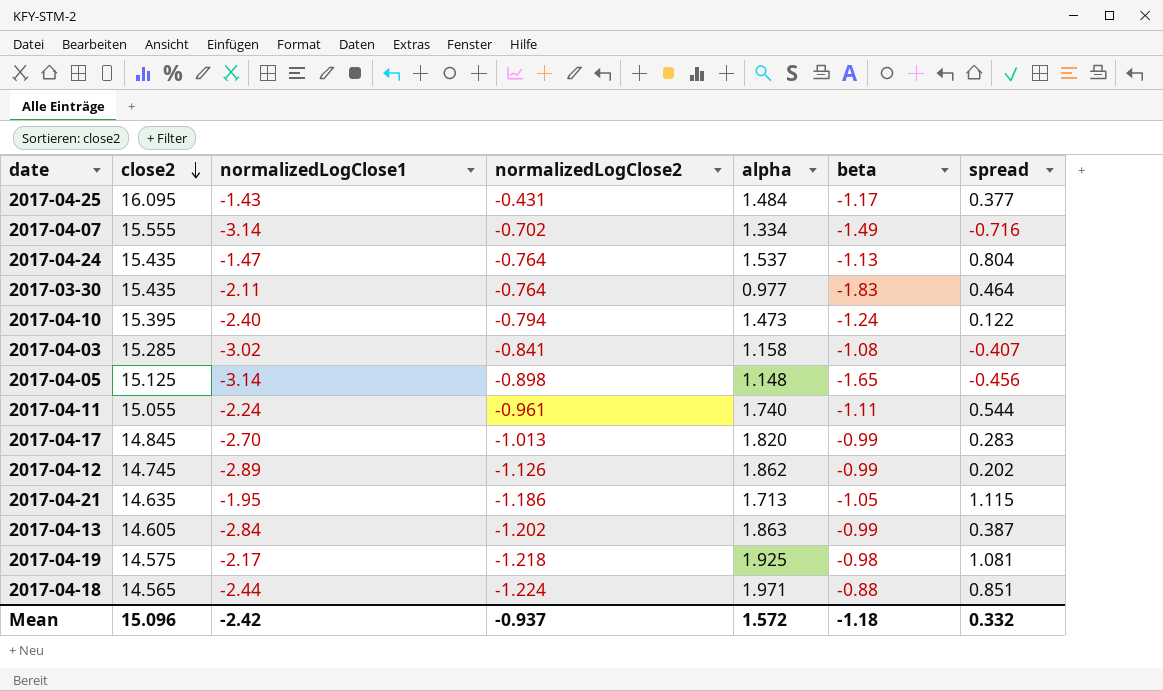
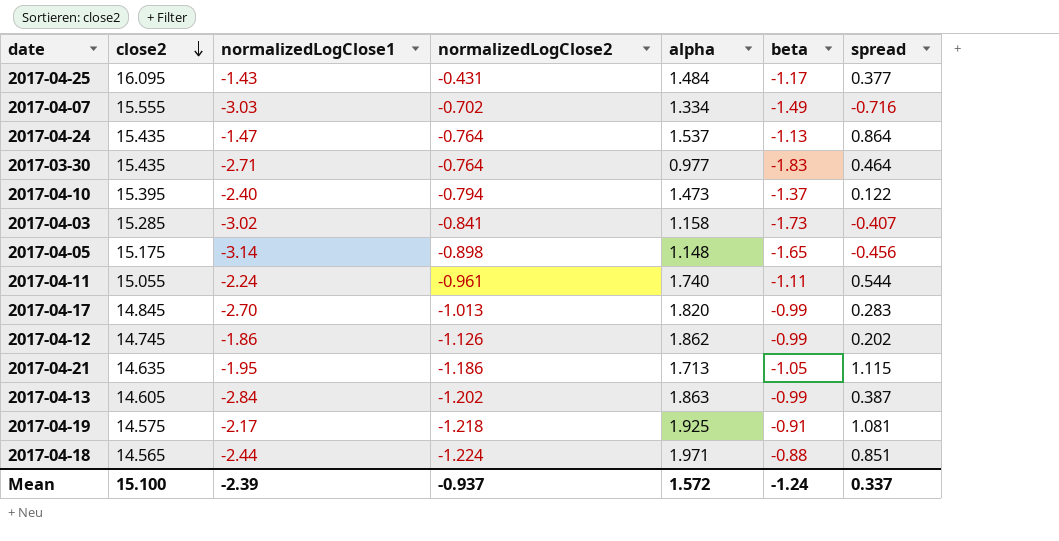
2017-04-07 | normalizedLogClose1: -3.14 -> -3.03
2017-04-24 | spread: 0.804 -> 0.864
2017-03-30 | normalizedLogClose1: -2.11 -> -2.71
2017-04-10 | beta: -1.24 -> -1.37
2017-04-03 | beta: -1.08 -> -1.73
2017-04-05 | close2: 15.125 -> 15.175
2017-04-12 | normalizedLogClose1: -2.89 -> -1.86
2017-04-19 | beta: -0.98 -> -0.91
Mean | close2: 15.096 -> 15.100
Mean | normalizedLogClose1: -2.42 -> -2.39
Mean | beta: -1.18 -> -1.24
Mean | spread: 0.332 -> 0.337

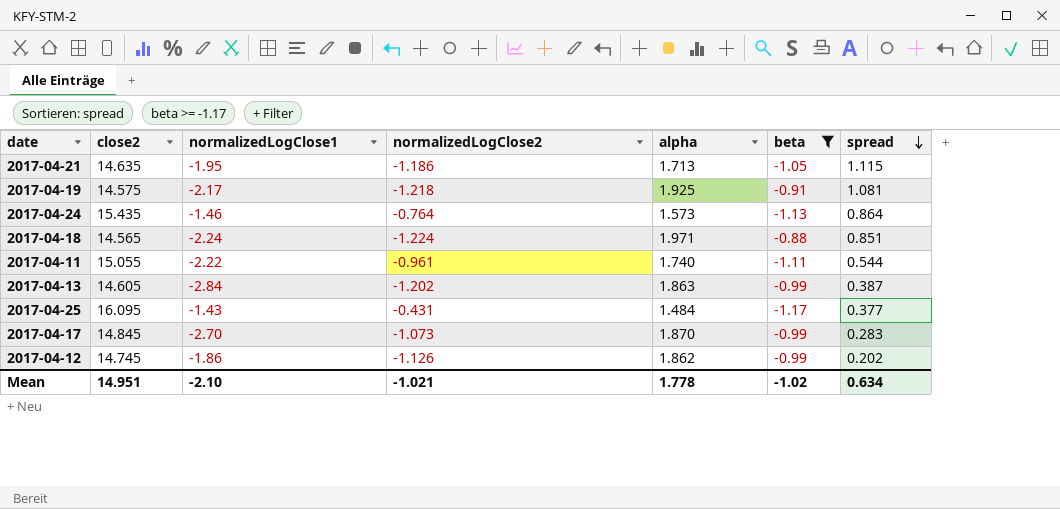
filter: none -> beta >= -1.17
row order: close2 descending -> spread descending
2017-04-24 | normalizedLogClose1: -1.47 -> -1.46
2017-04-24 | alpha: 1.537 -> 1.573
2017-04-18 | normalizedLogClose1: -2.44 -> -2.24
2017-04-11 | normalizedLogClose1: -2.24 -> -2.22
2017-04-17 | normalizedLogClose2: -1.013 -> -1.073
2017-04-17 | alpha: 1.820 -> 1.870
Mean | close2: 15.100 -> 14.951
Mean | normalizedLogClose1: -2.39 -> -2.10
Mean | normalizedLogClose2: -0.937 -> -1.021
Mean | alpha: 1.572 -> 1.778
Mean | beta: -1.24 -> -1.02
Mean | spread: 0.337 -> 0.634

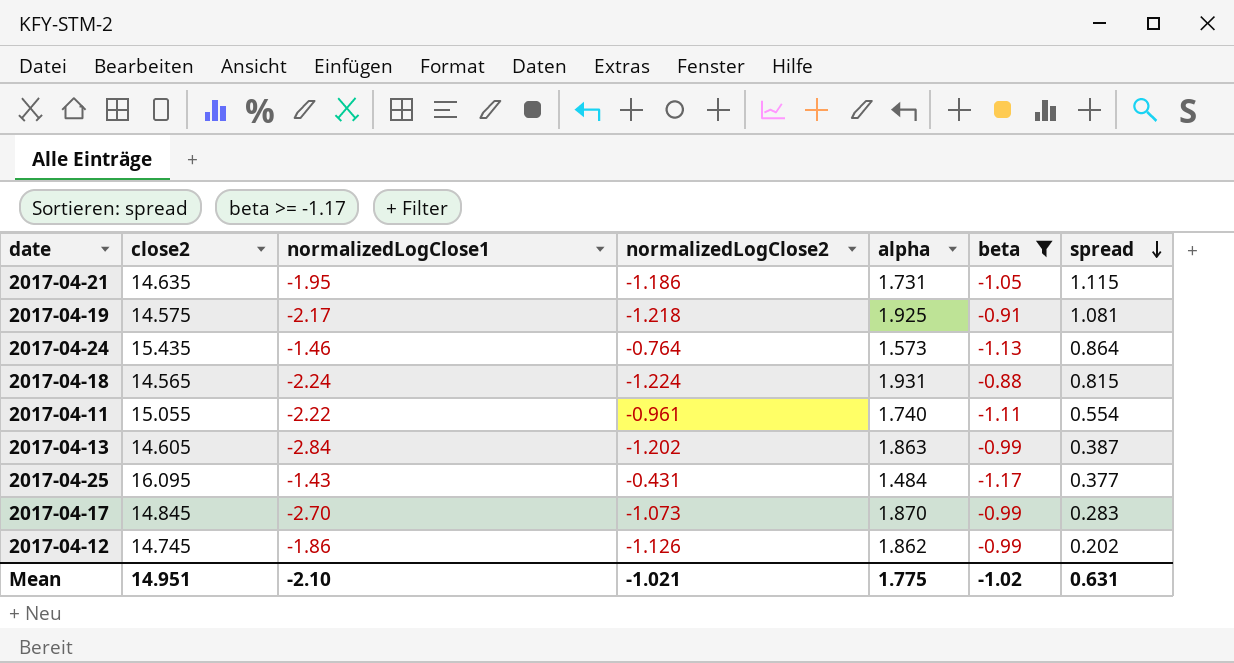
2017-04-21 | alpha: 1.713 -> 1.731
2017-04-18 | alpha: 1.971 -> 1.931
2017-04-18 | spread: 0.851 -> 0.815
2017-04-11 | spread: 0.544 -> 0.554
Mean | alpha: 1.778 -> 1.775
Mean | spread: 0.634 -> 0.631

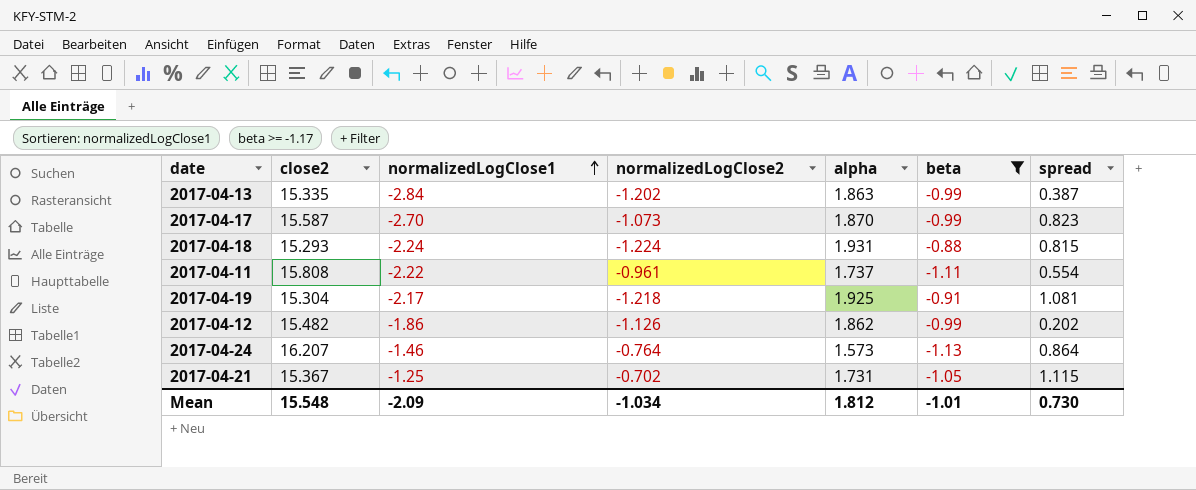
row order: spread descending -> normalizedLogClose1 ascending
row 2017-04-25: 16.095 | -1.43 | -0.431 | 1.484 | -1.17 | 0.377 -> none
2017-04-13 | close2: 14.605 -> 15.335
2017-04-17 | close2: 14.845 -> 15.587
2017-04-17 | spread: 0.283 -> 0.823
2017-04-18 | close2: 14.565 -> 15.293
2017-04-11 | close2: 15.055 -> 15.808
2017-04-11 | alpha: 1.740 -> 1.737
2017-04-19 | close2: 14.575 -> 15.304
2017-04-12 | close2: 14.745 -> 15.482
2017-04-24 | close2: 15.435 -> 16.207
2017-04-21 | close2: 14.635 -> 15.367
2017-04-21 | normalizedLogClose1: -1.95 -> -1.25
2017-04-21 | normalizedLogClose2: -1.186 -> -0.702
Mean | close2: 14.951 -> 15.548
Mean | normalizedLogClose1: -2.10 -> -2.09
Mean | normalizedLogClose2: -1.021 -> -1.034
Mean | alpha: 1.775 -> 1.812
Mean | beta: -1.02 -> -1.01
Mean | spread: 0.631 -> 0.730

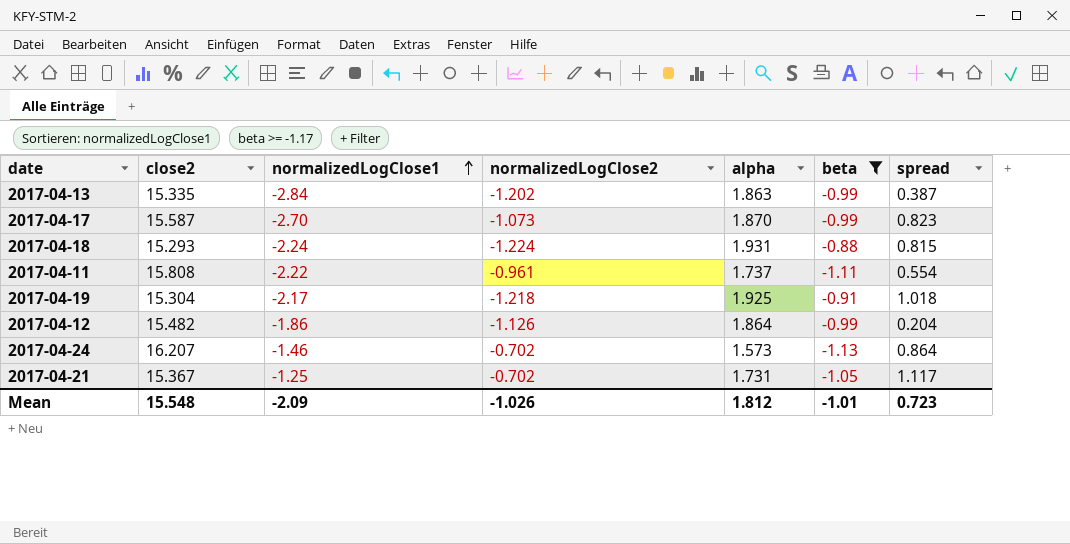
2017-04-19 | spread: 1.081 -> 1.018
2017-04-12 | alpha: 1.862 -> 1.864
2017-04-12 | spread: 0.202 -> 0.204
2017-04-24 | normalizedLogClose2: -0.764 -> -0.702
2017-04-21 | spread: 1.115 -> 1.117
Mean | normalizedLogClose2: -1.034 -> -1.026
Mean | spread: 0.730 -> 0.723

